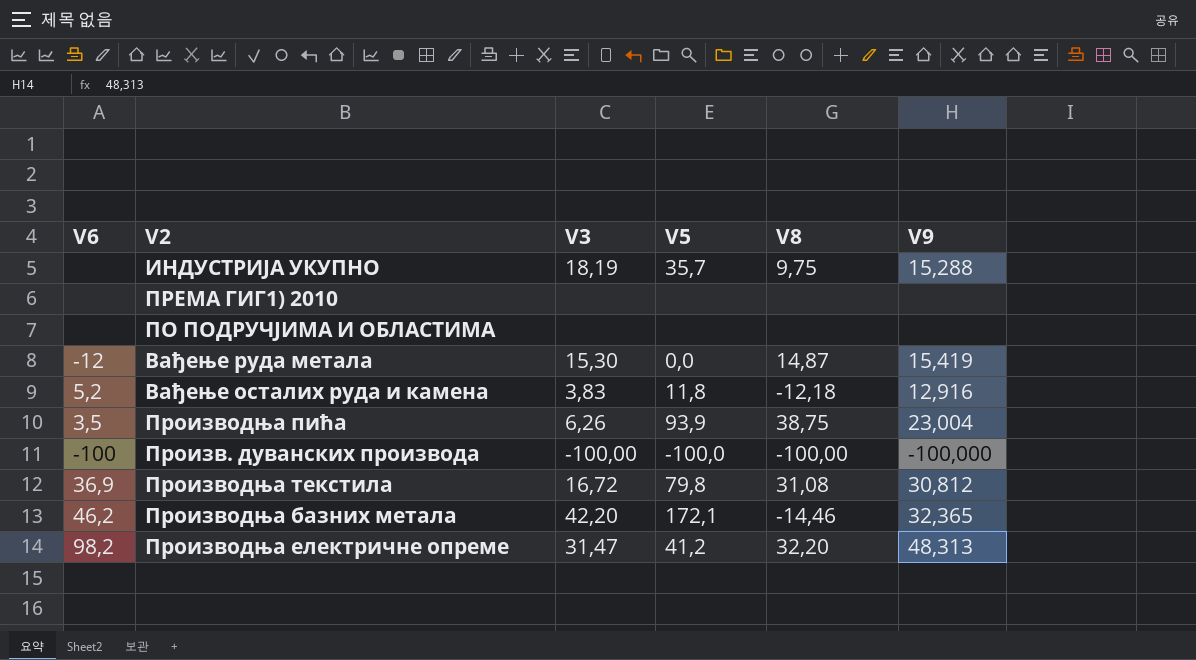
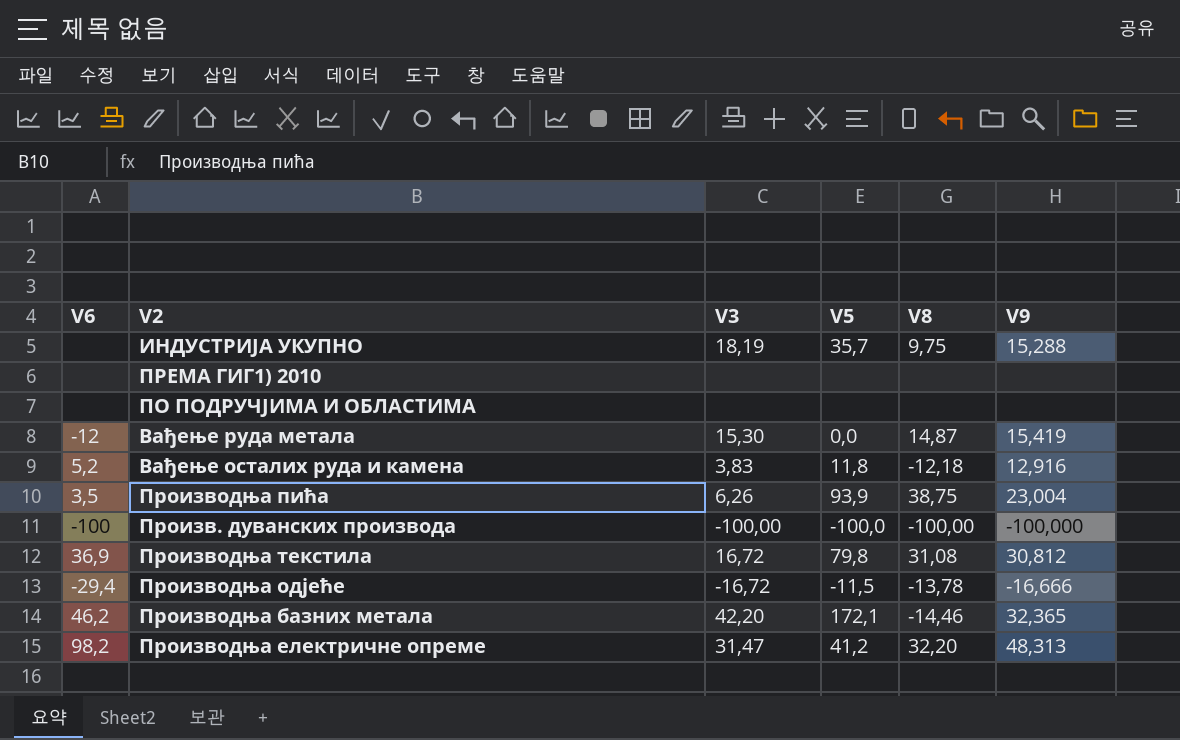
row Производња одјеће: none -> -29,4 | -16,72 | -11,5 | -13,78 | -16,666

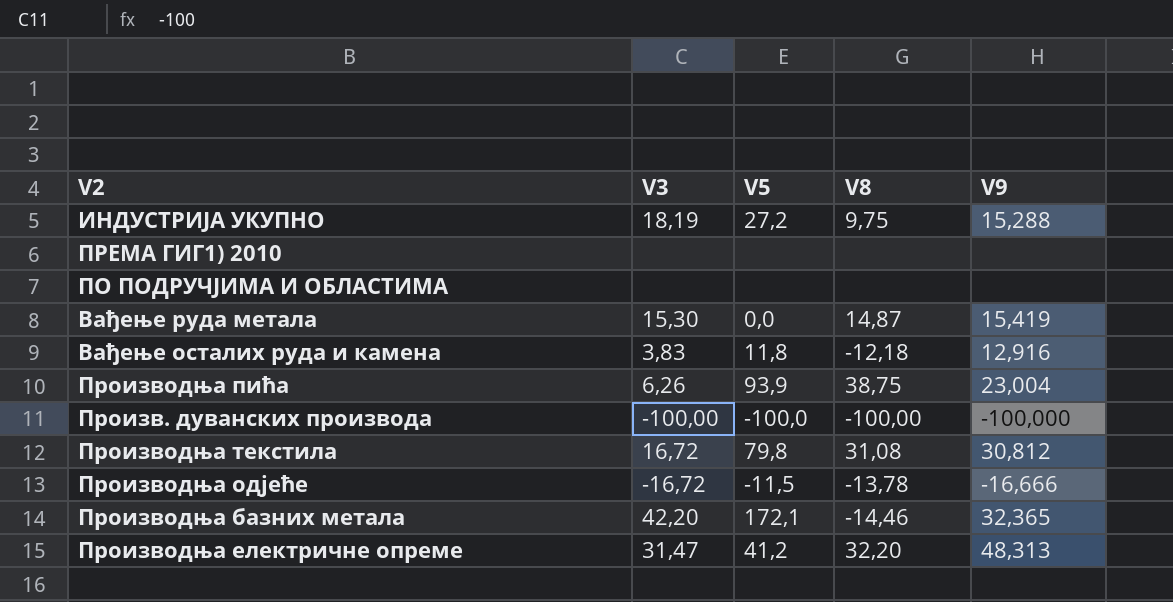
column V6 | position: 1 -> none
ИНДУСТРИЈА УКУПНО | V5: 35,7 -> 27,2

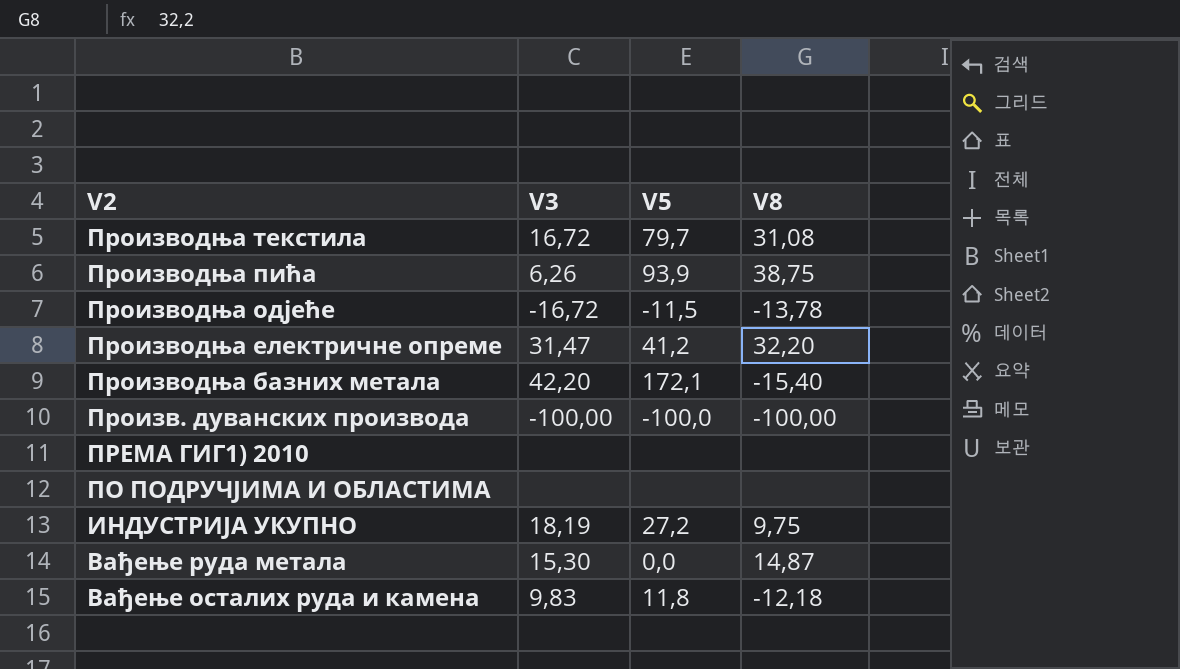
row order: none -> V2 descending
column V9 | position: 5 -> none
Производња текстила | V5: 79,8 -> 79,7
Производња базних метала | V8: -14,46 -> -15,40
Вађење осталих руда и камена | V3: 3,83 -> 9,83

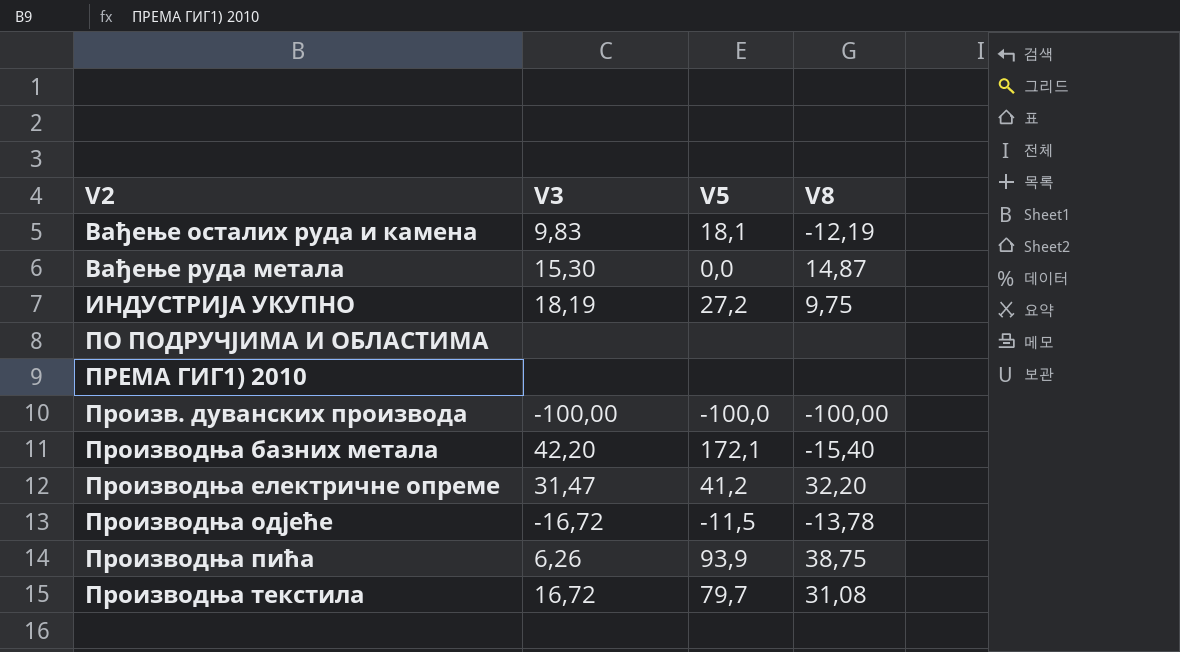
row order: V2 descending -> V2 ascending
Вађење осталих руда и камена | V5: 11,8 -> 18,1
Вађење осталих руда и камена | V8: -12,18 -> -12,19

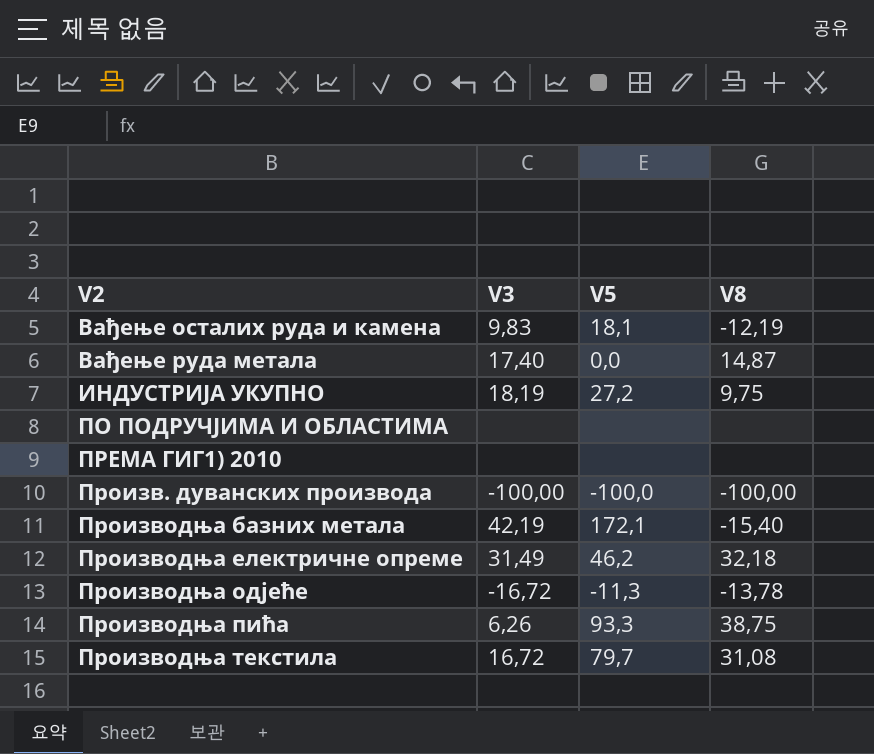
Вађење руда метала | V3: 15,30 -> 17,40
Производња базних метала | V3: 42,20 -> 42,19
Производња електричне опреме | V3: 31,47 -> 31,49
Производња електричне опреме | V5: 41,2 -> 46,2
Производња електричне опреме | V8: 32,20 -> 32,18
Производња одјеће | V5: -11,5 -> -11,3
Производња пића | V5: 93,9 -> 93,3

